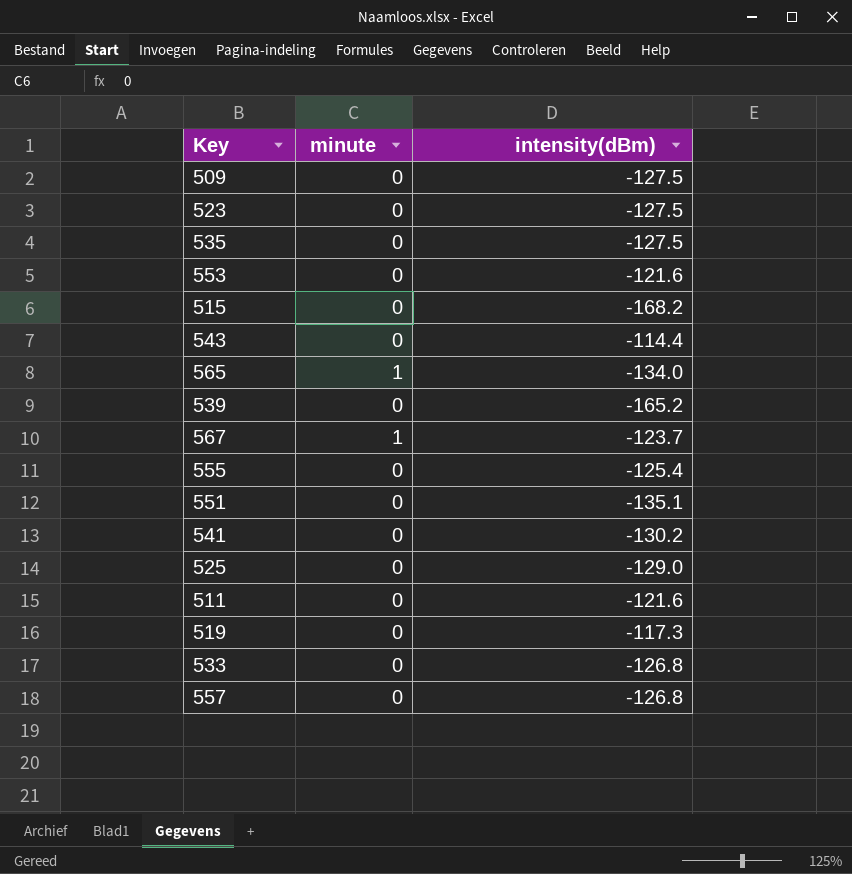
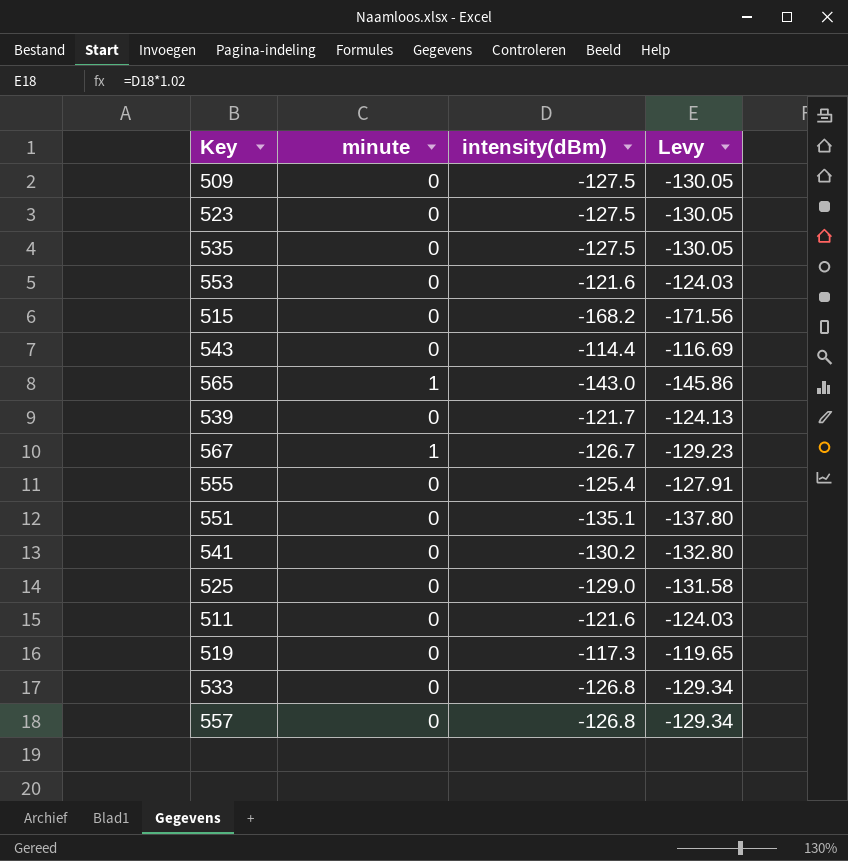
column Levy | formula: none -> [intensity(dBm)] * 1.02
565 | intensity(dBm): -134.0 -> -143.0
539 | intensity(dBm): -165.2 -> -121.7
567 | intensity(dBm): -123.7 -> -126.7

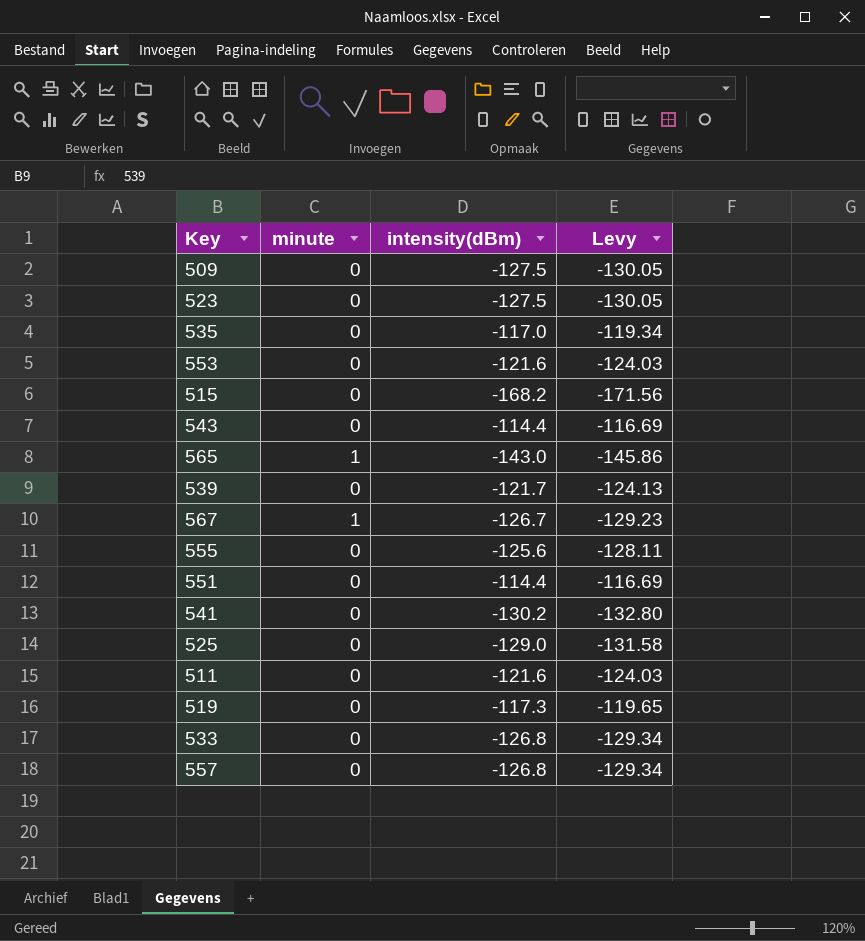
535 | intensity(dBm): -127.5 -> -117.0
535 | Levy: -130.05 -> -119.34
555 | intensity(dBm): -125.4 -> -125.6
555 | Levy: -127.91 -> -128.11
551 | intensity(dBm): -135.1 -> -114.4
551 | Levy: -137.80 -> -116.69

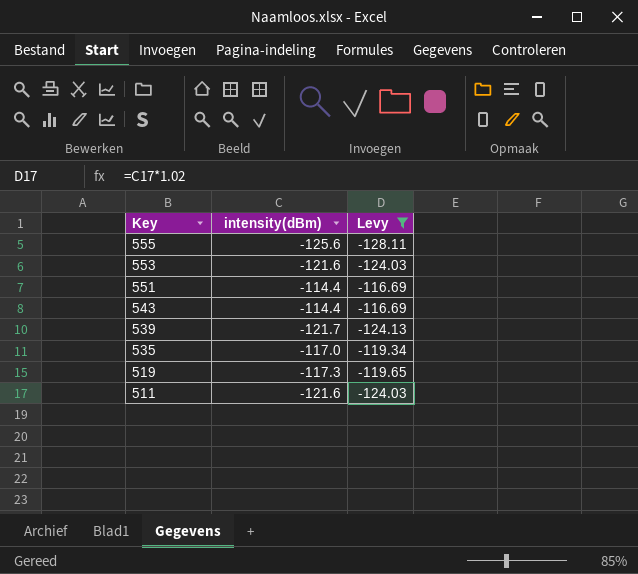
filter: none -> Levy >= -128.11
row order: none -> Key descending
column minute | position: 2 -> none

